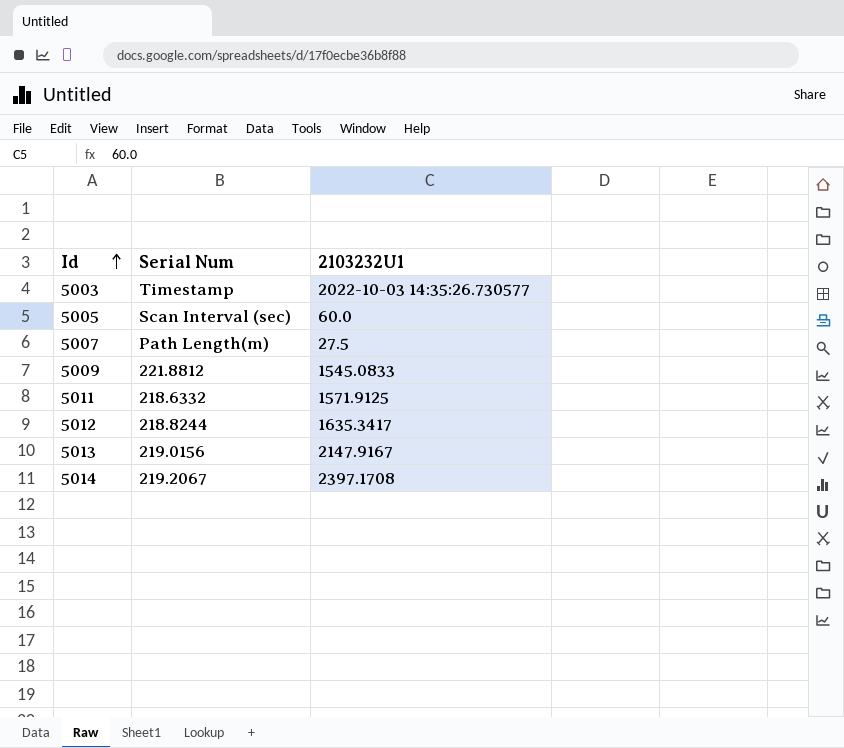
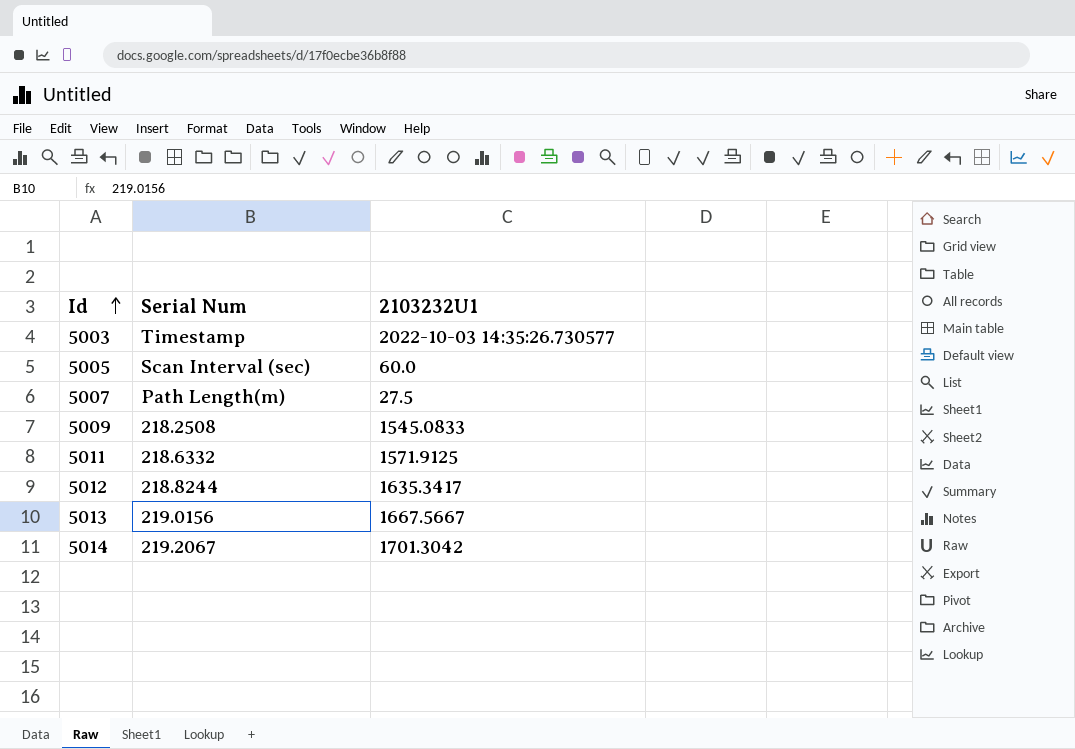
5009 | Serial Num: 221.8812 -> 218.2508
5013 | 2103232U1: 2147.9167 -> 1667.5667
5014 | 2103232U1: 2397.1708 -> 1701.3042

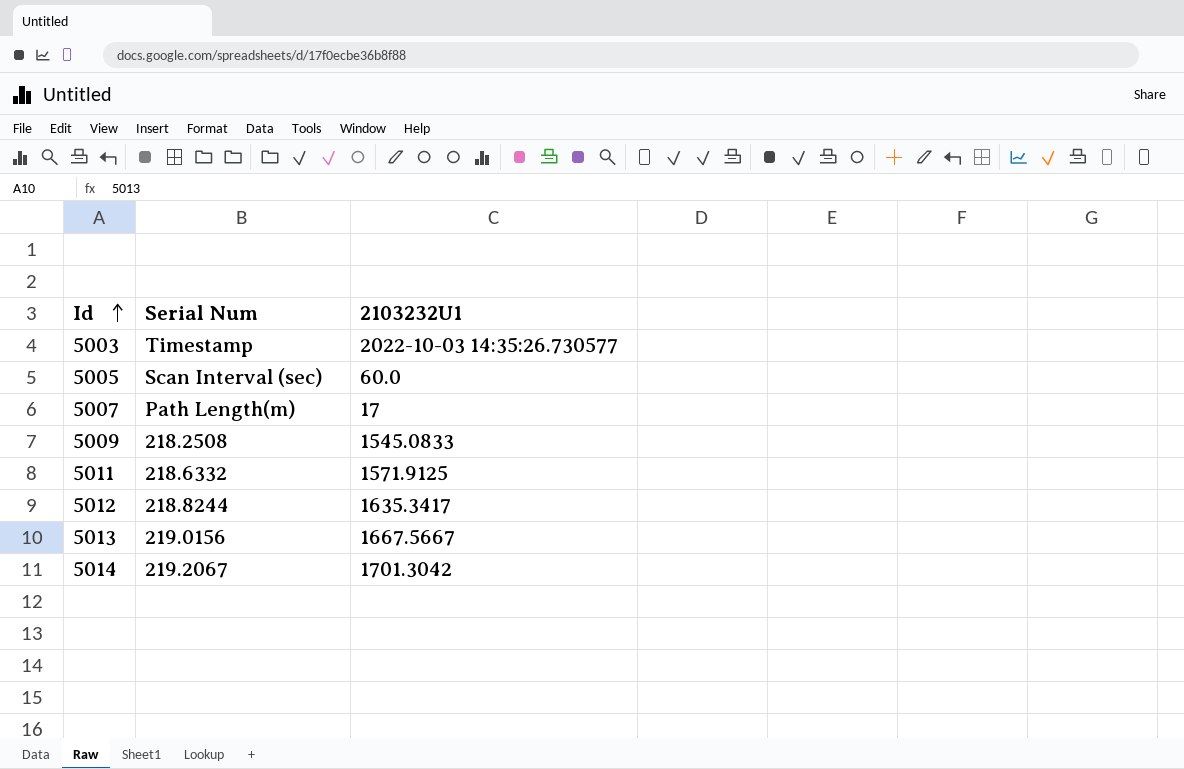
5007 | 2103232U1: 27.5 -> 17

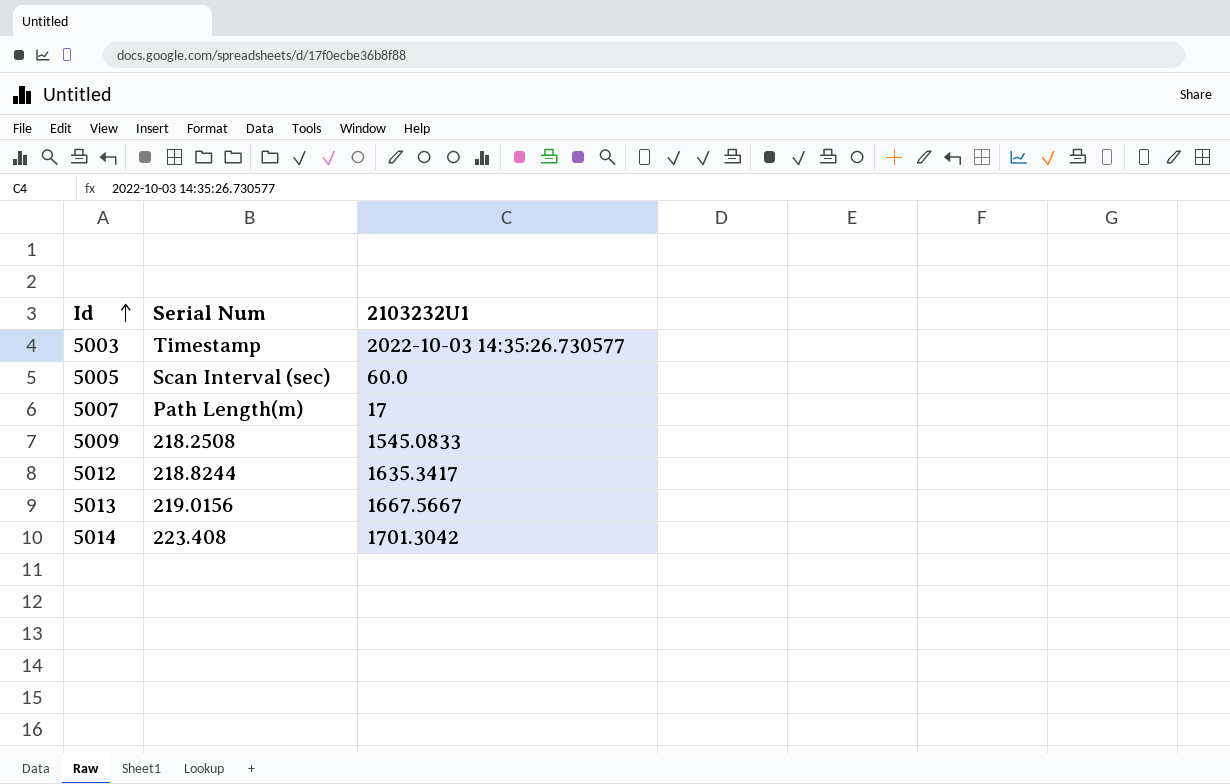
row 5011: 218.6332 | 1571.9125 -> none
5014 | Serial Num: 219.2067 -> 223.408

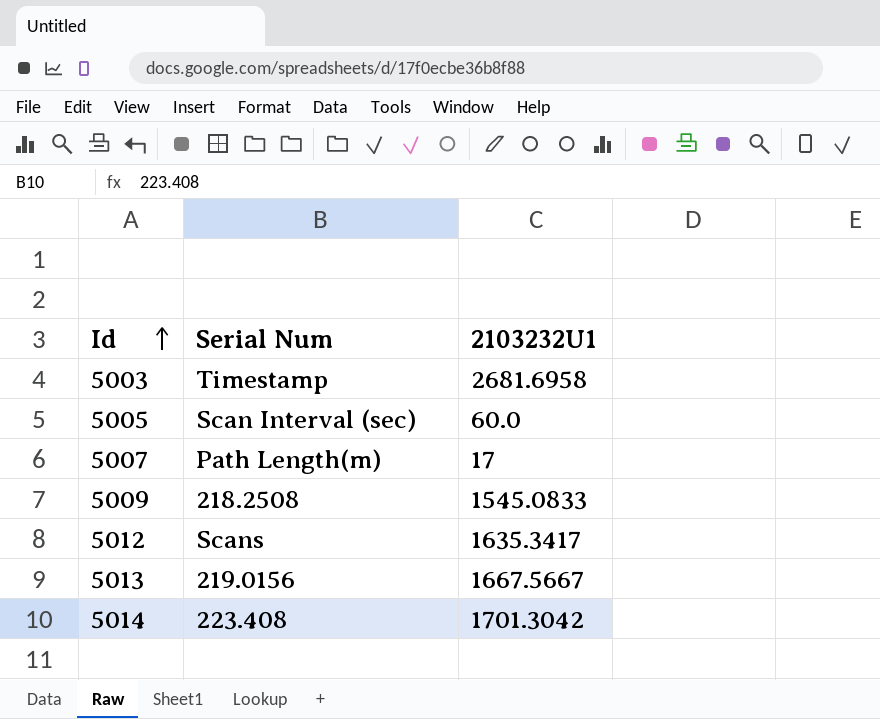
5003 | 2103232U1: 2022-10-03 14:35:26.730577 -> 2681.6958
5012 | Serial Num: 218.8244 -> Scans

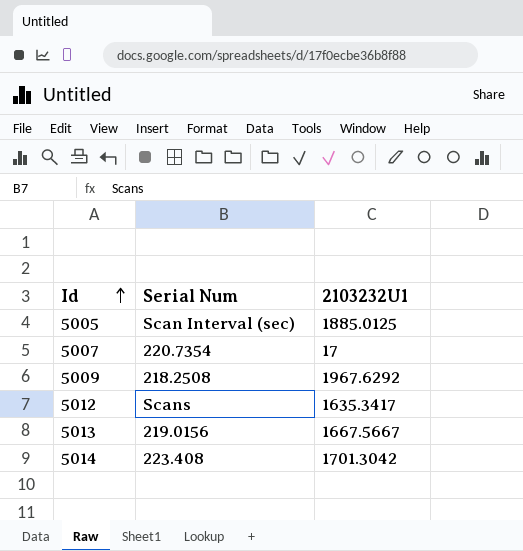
row 5003: Timestamp | 2681.6958 -> none
5005 | 2103232U1: 60.0 -> 1885.0125
5007 | Serial Num: Path Length(m) -> 220.7354
5009 | 2103232U1: 1545.0833 -> 1967.6292

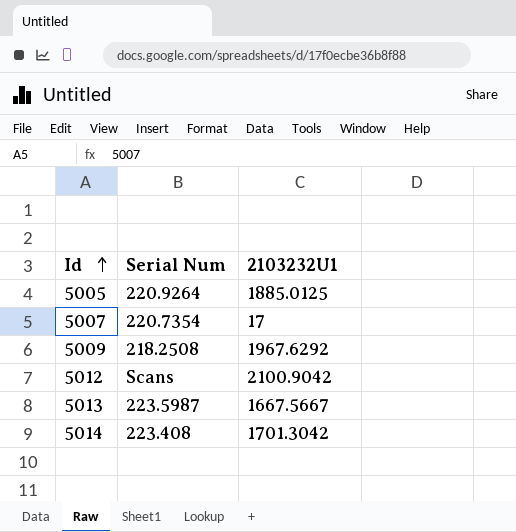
5005 | Serial Num: Scan Interval (sec) -> 220.9264
5012 | 2103232U1: 1635.3417 -> 2100.9042
5013 | Serial Num: 219.0156 -> 223.5987

